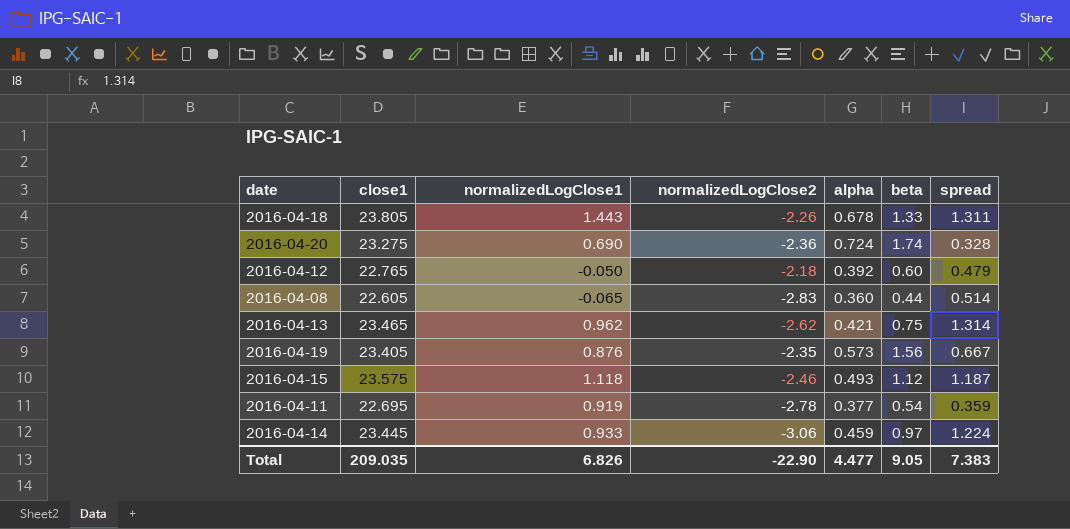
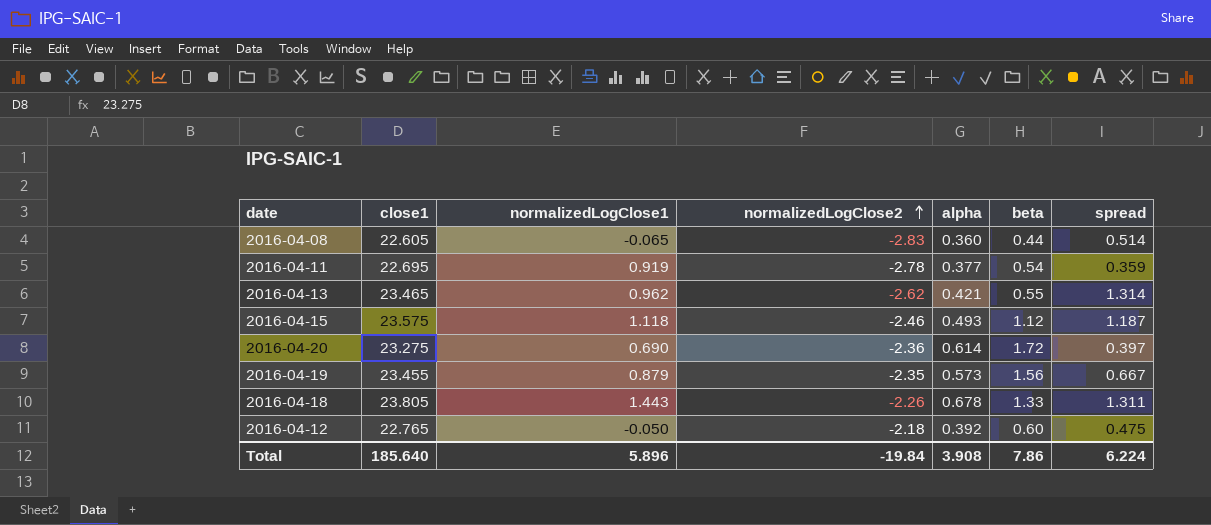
row order: none -> normalizedLogClose2 ascending
row 2016-04-14: 23.445 | 0.933 | -3.06 | 0.459 | 0.97 | 1.224 -> none
2016-04-13 | beta: 0.75 -> 0.55
2016-04-20 | alpha: 0.724 -> 0.614
2016-04-20 | beta: 1.74 -> 1.72
2016-04-20 | spread: 0.328 -> 0.397
2016-04-19 | close1: 23.405 -> 23.455
2016-04-19 | normalizedLogClose1: 0.876 -> 0.879
2016-04-12 | spread: 0.479 -> 0.475
Total | close1: 209.035 -> 185.640
Total | normalizedLogClose1: 6.826 -> 5.896
Total | normalizedLogClose2: -22.90 -> -19.84
Total | alpha: 4.477 -> 3.908
Total | beta: 9.05 -> 7.86
Total | spread: 7.383 -> 6.224

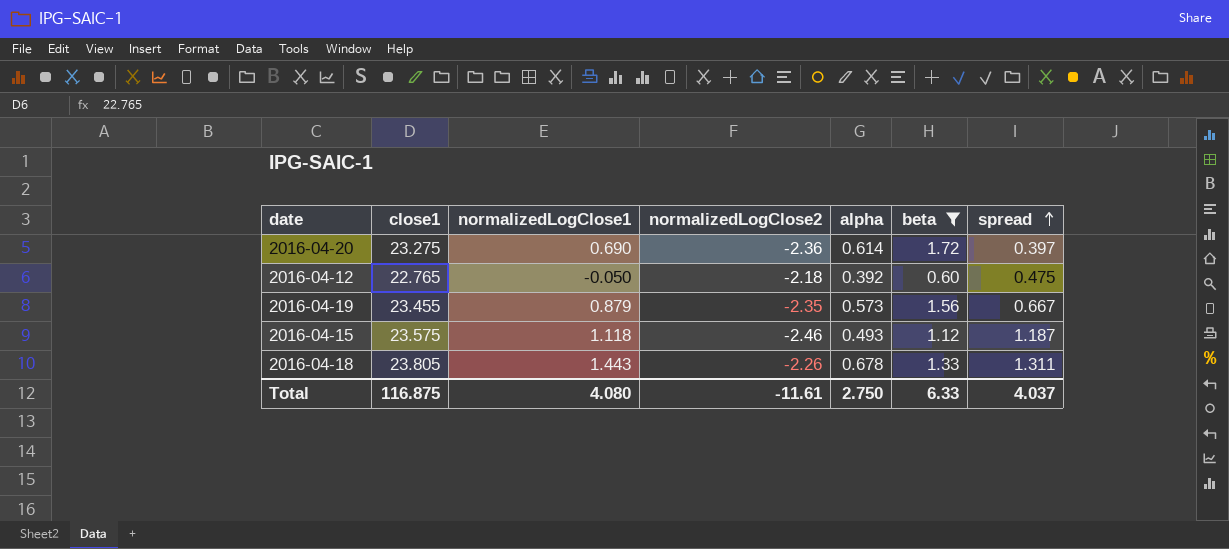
filter: none -> beta >= 0.60
row order: normalizedLogClose2 ascending -> spread ascending
Total | close1: 185.640 -> 116.875
Total | normalizedLogClose1: 5.896 -> 4.080
Total | normalizedLogClose2: -19.84 -> -11.61
Total | alpha: 3.908 -> 2.750
Total | beta: 7.86 -> 6.33
Total | spread: 6.224 -> 4.037

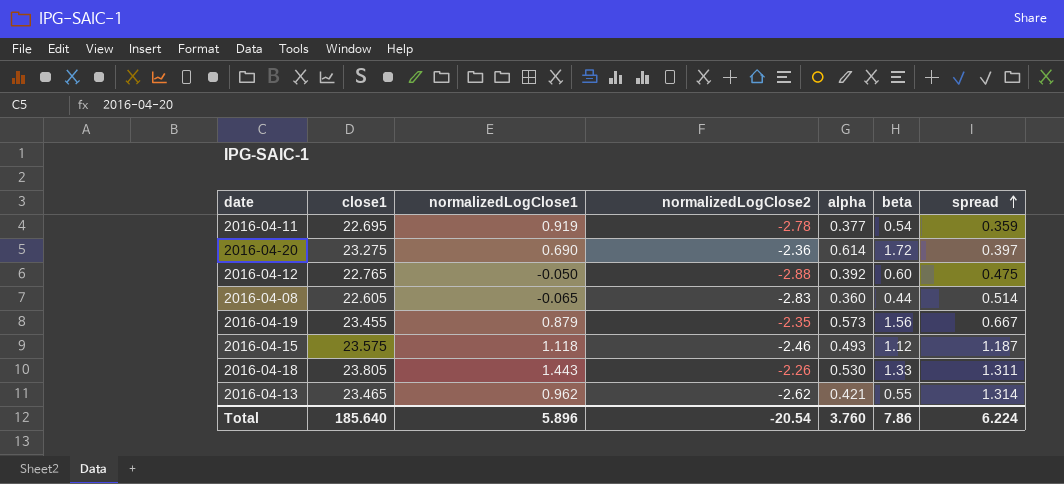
filter: beta >= 0.60 -> none
2016-04-12 | normalizedLogClose2: -2.18 -> -2.88
2016-04-18 | alpha: 0.678 -> 0.530
Total | close1: 116.875 -> 185.640
Total | normalizedLogClose1: 4.080 -> 5.896
Total | normalizedLogClose2: -11.61 -> -20.54
Total | alpha: 2.750 -> 3.760
Total | beta: 6.33 -> 7.86
Total | spread: 4.037 -> 6.224

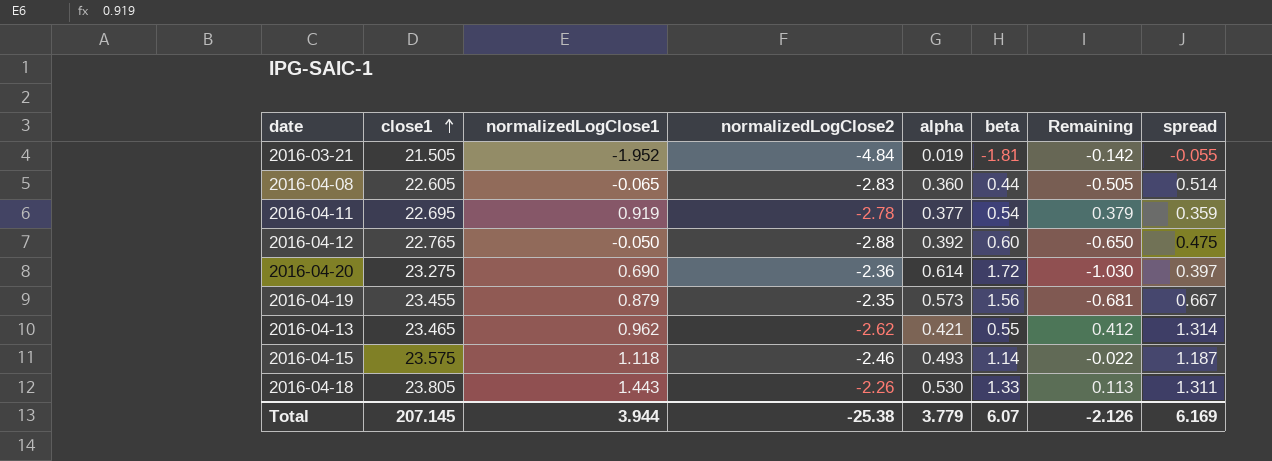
row order: spread ascending -> close1 ascending
column Remaining | formula: none -> [normalizedLogClose1] - [beta]
row 2016-03-21: none -> 21.505 | -1.952 | -4.84 | 0.019 | -1.81 | -0.142 | -0.055
2016-04-15 | beta: 1.12 -> 1.14
Total | close1: 185.640 -> 207.145
Total | normalizedLogClose1: 5.896 -> 3.944
Total | normalizedLogClose2: -20.54 -> -25.38
Total | alpha: 3.760 -> 3.779
Total | beta: 7.86 -> 6.07
Total | spread: 6.224 -> 6.169

